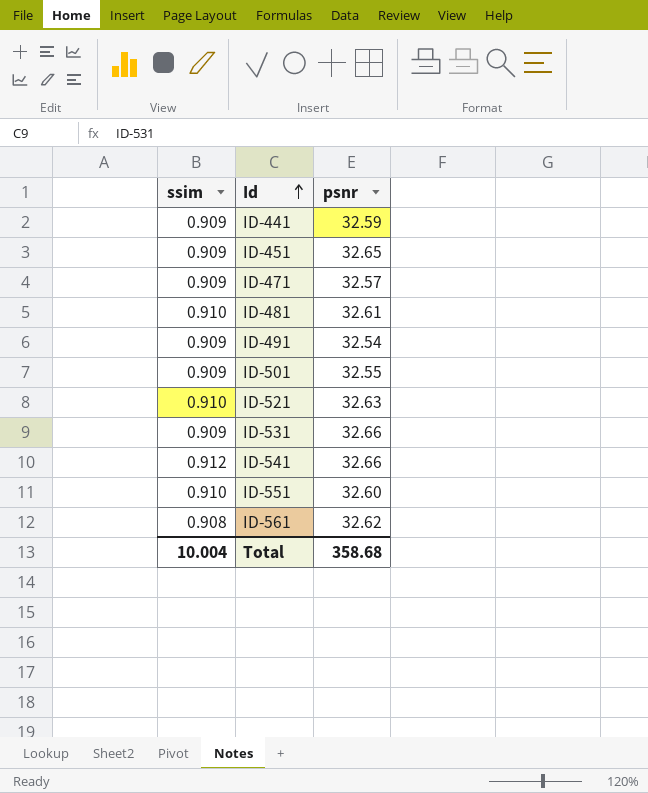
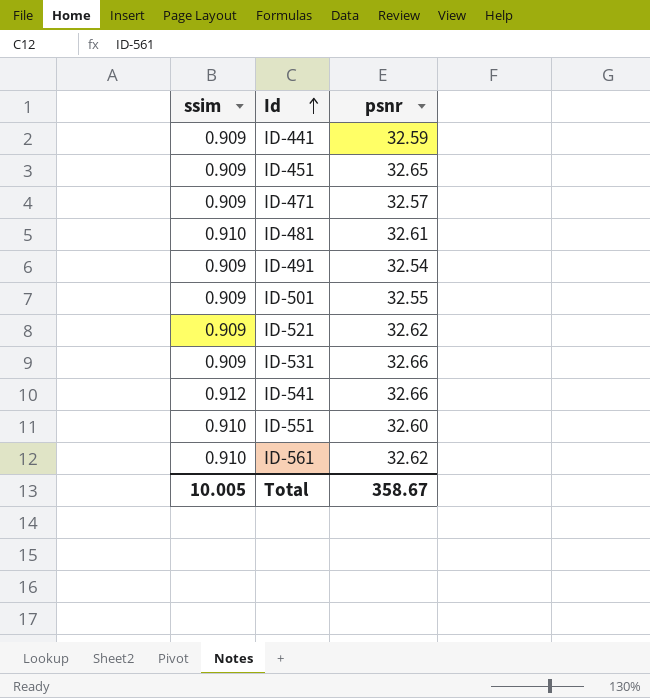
ID-521 | ssim: 0.910 -> 0.909
ID-521 | psnr: 32.63 -> 32.62
ID-561 | ssim: 0.908 -> 0.910
Total | ssim: 10.004 -> 10.005
Total | psnr: 358.68 -> 358.67

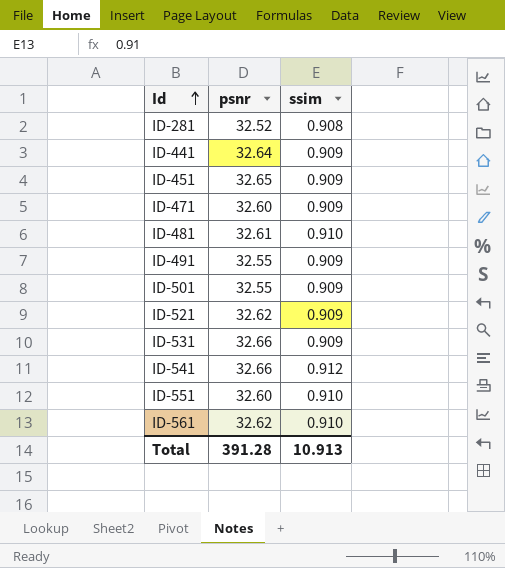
column ssim | position: 1 -> 3
row ID-281: none -> 32.52 | 0.908
ID-441 | psnr: 32.59 -> 32.64
ID-471 | psnr: 32.57 -> 32.60
ID-491 | psnr: 32.54 -> 32.55
Total | psnr: 358.67 -> 391.28
Total | ssim: 10.005 -> 10.913

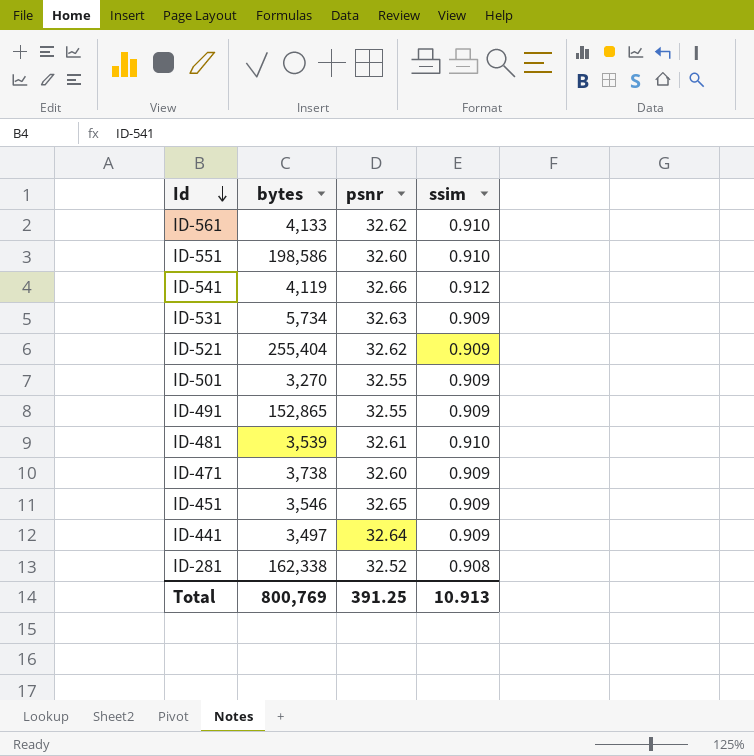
row order: Id ascending -> Id descending
column bytes | position: none -> 2
ID-531 | psnr: 32.66 -> 32.63
Total | psnr: 391.28 -> 391.25

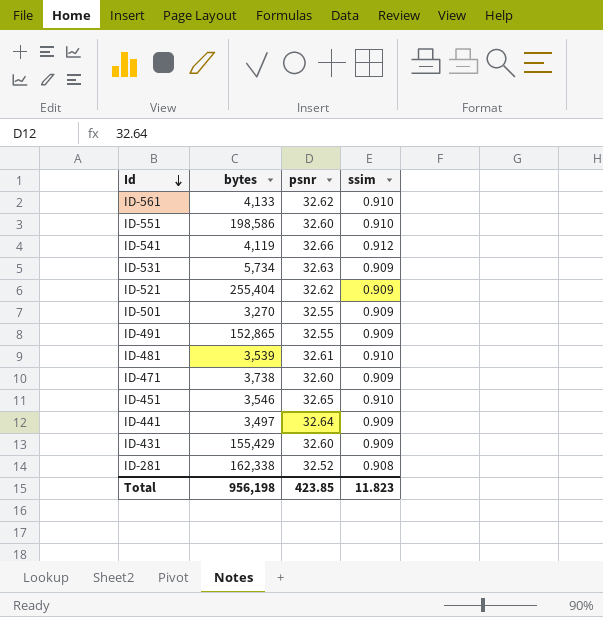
ID-451 | ssim: 0.909 -> 0.910
row ID-431: none -> 155,429 | 32.60 | 0.909
Total | bytes: 800,769 -> 956,198
Total | psnr: 391.25 -> 423.85
Total | ssim: 10.913 -> 11.823

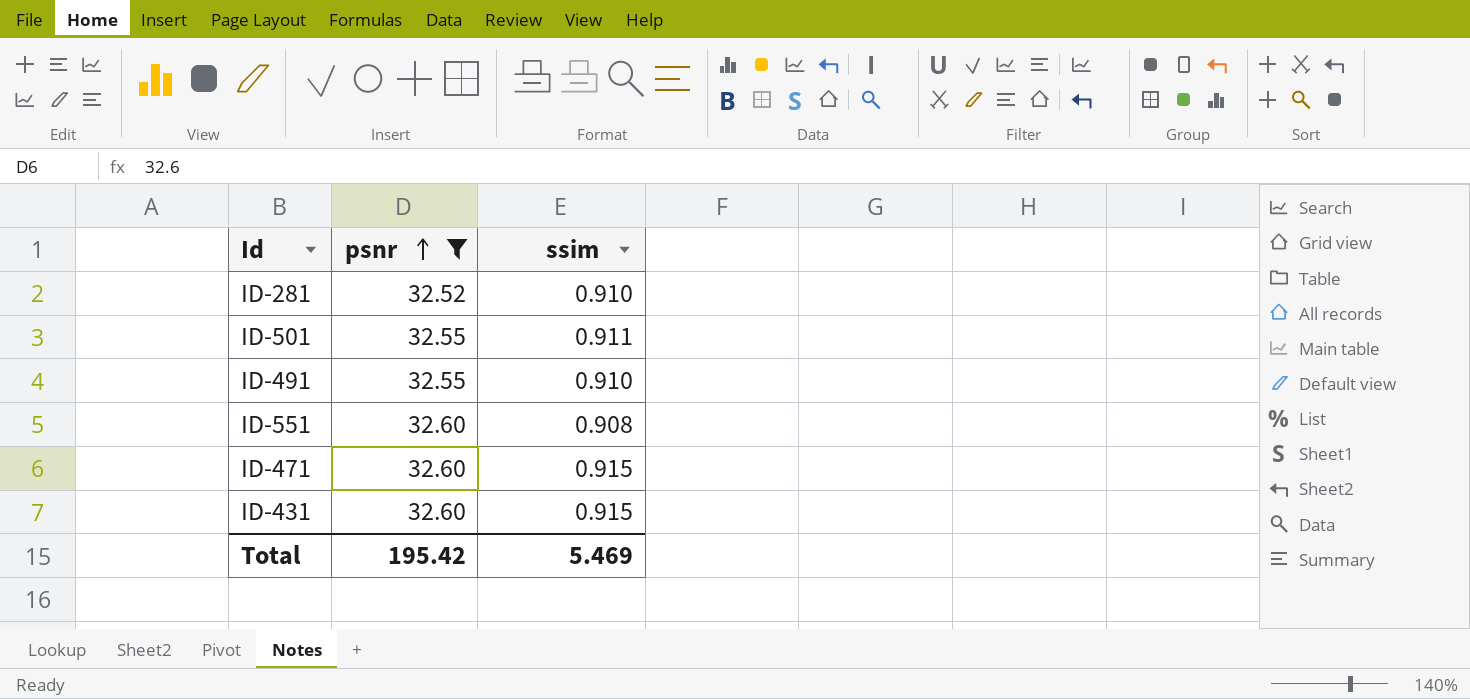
filter: none -> psnr <= 32.60
row order: Id descending -> psnr ascending
column bytes | position: 2 -> none
ID-281 | ssim: 0.908 -> 0.910
ID-501 | ssim: 0.909 -> 0.911
ID-491 | ssim: 0.909 -> 0.910
ID-551 | ssim: 0.910 -> 0.908
ID-471 | ssim: 0.909 -> 0.915
ID-431 | ssim: 0.909 -> 0.915
Total | psnr: 423.85 -> 195.42
Total | ssim: 11.823 -> 5.469

